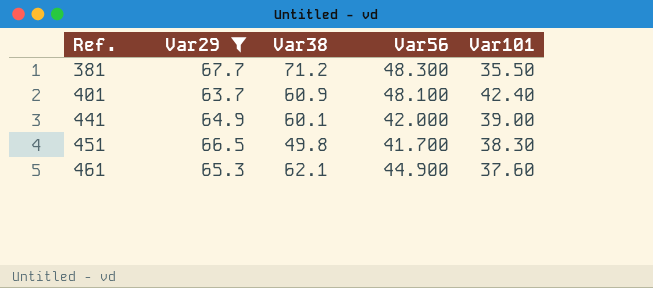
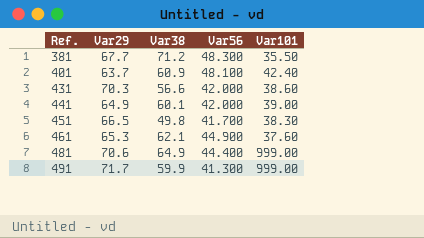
filter: Var29 <= 67.7 -> none

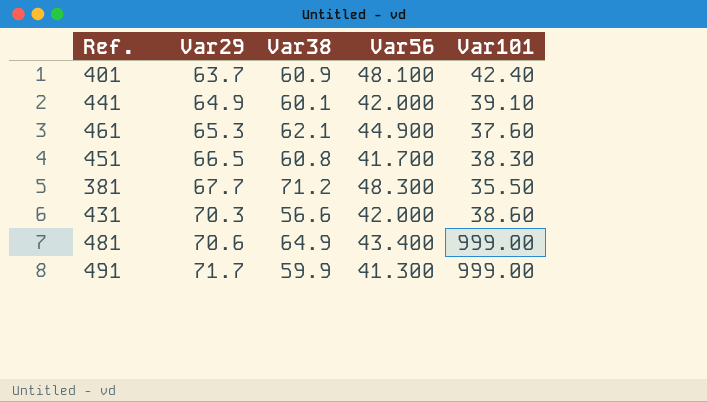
row order: Ref. ascending -> Var29 ascending
441 | Var101: 39.00 -> 39.10
451 | Var38: 49.8 -> 60.8
481 | Var56: 44.400 -> 43.400

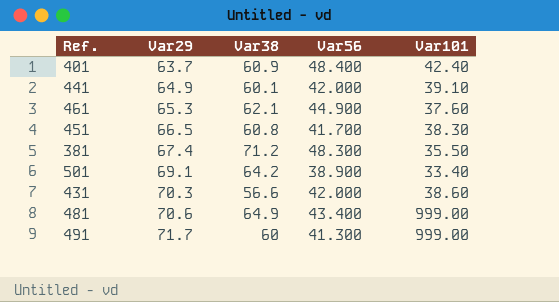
401 | Var56: 48.100 -> 48.400
381 | Var29: 67.7 -> 67.4
row 501: none -> 69.1 | 64.2 | 38.900 | 33.40
491 | Var38: 59.9 -> 60

